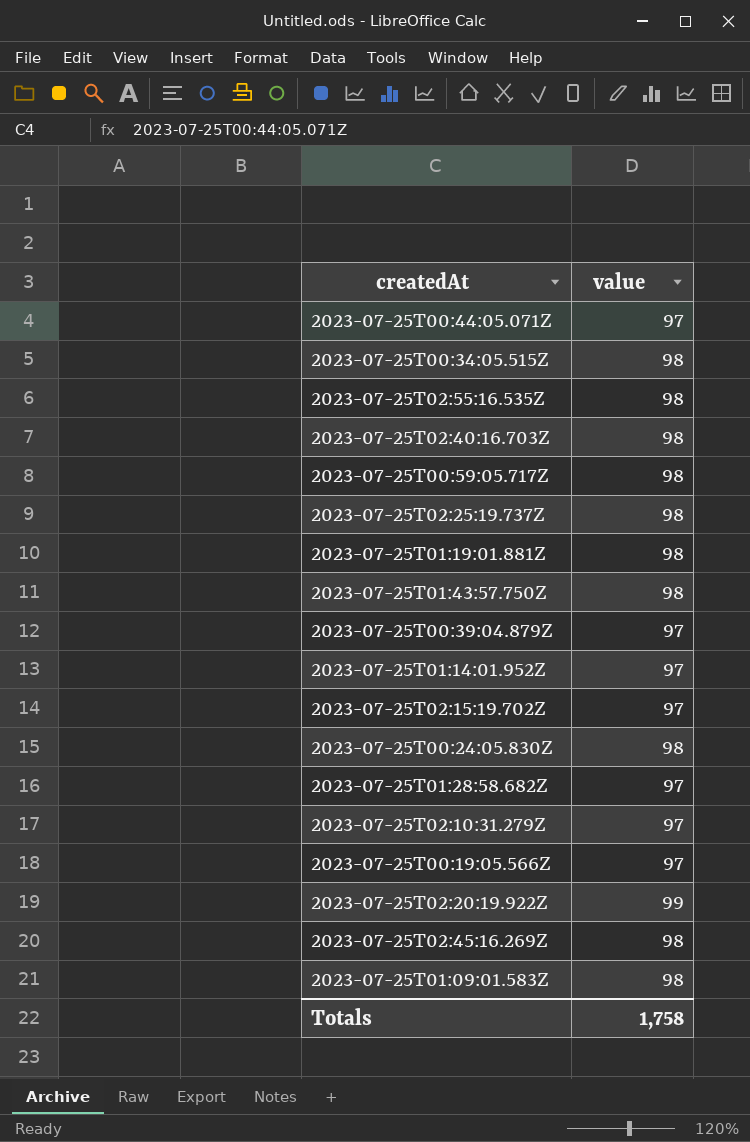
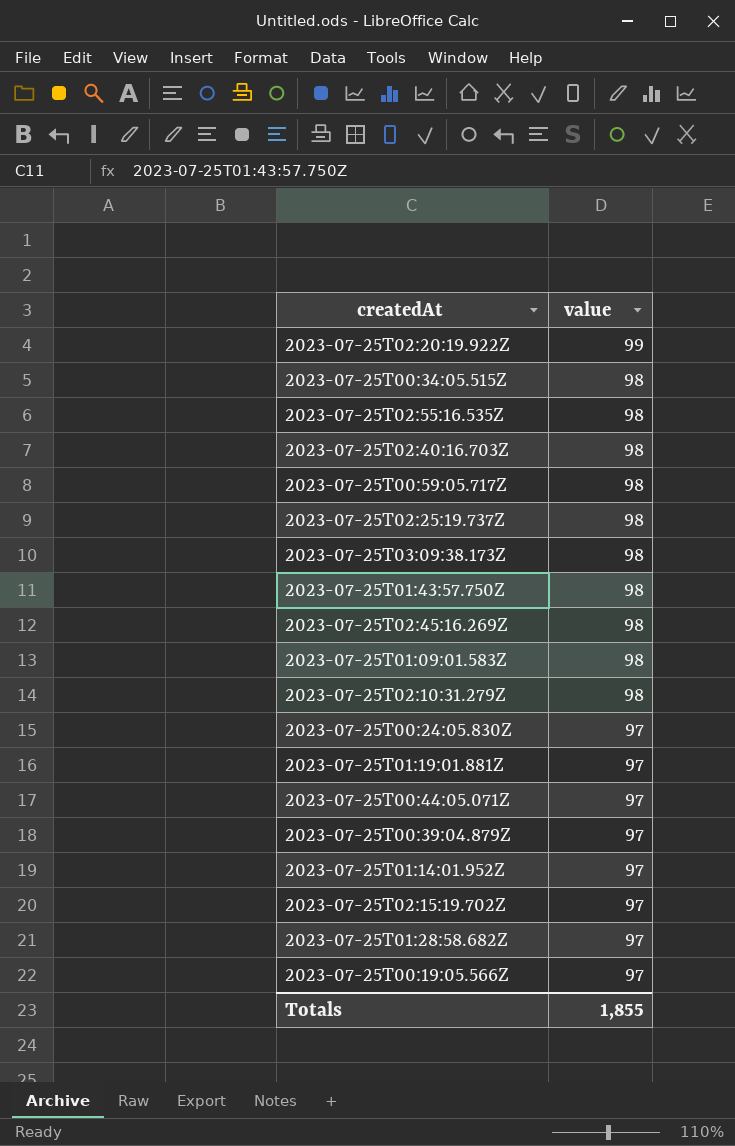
row order: none -> value descending
row 2023-07-25T03:09:38.173Z: none -> 98
2023-07-25T02:10:31.279Z | value: 97 -> 98
2023-07-25T00:24:05.830Z | value: 98 -> 97
2023-07-25T01:19:01.881Z | value: 98 -> 97
Totals | value: 1,758 -> 1,855

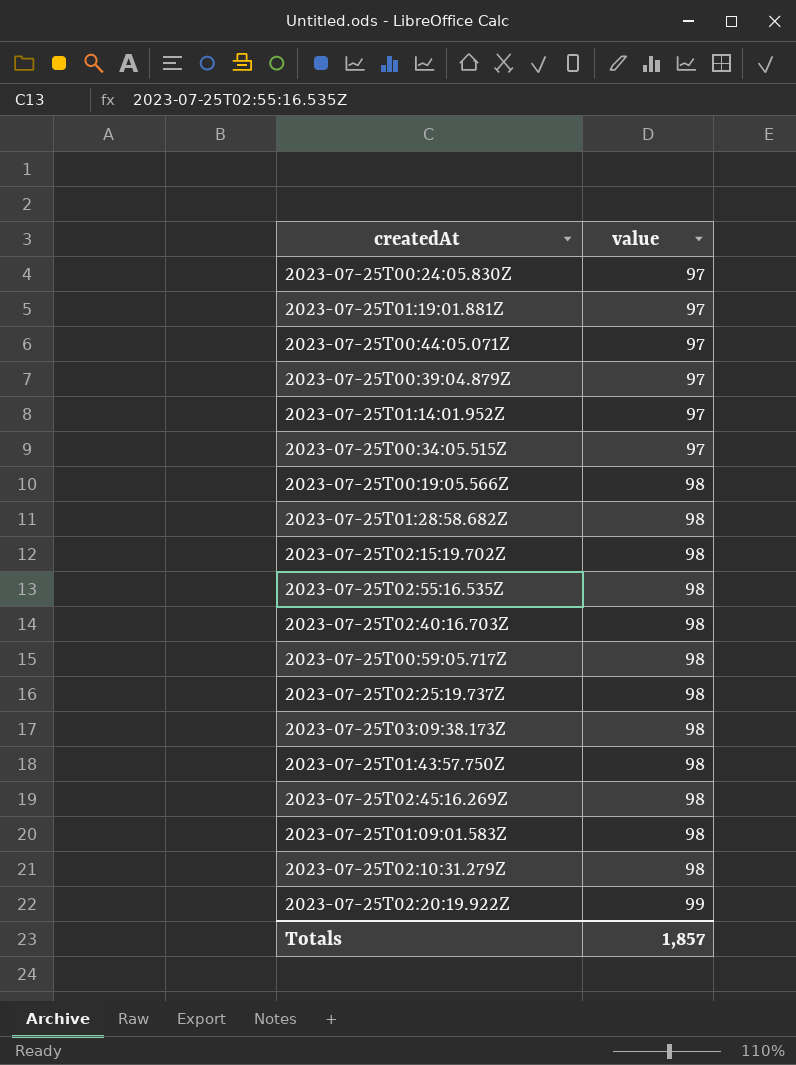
row order: value descending -> value ascending
2023-07-25T00:34:05.515Z | value: 98 -> 97
2023-07-25T00:19:05.566Z | value: 97 -> 98
2023-07-25T01:28:58.682Z | value: 97 -> 98
2023-07-25T02:15:19.702Z | value: 97 -> 98
Totals | value: 1,855 -> 1,857

